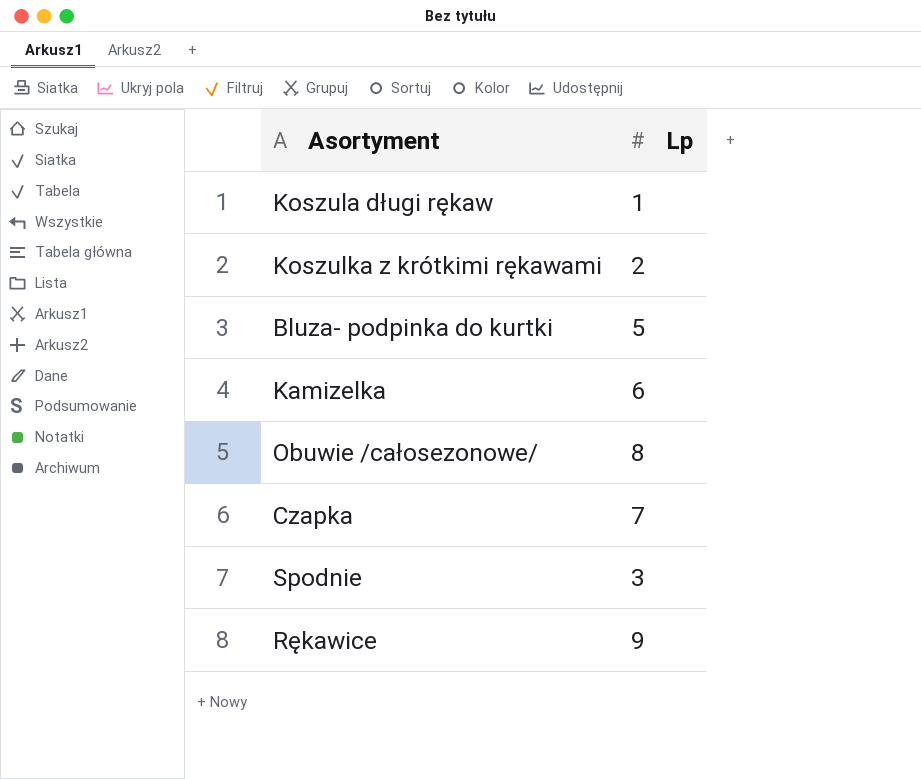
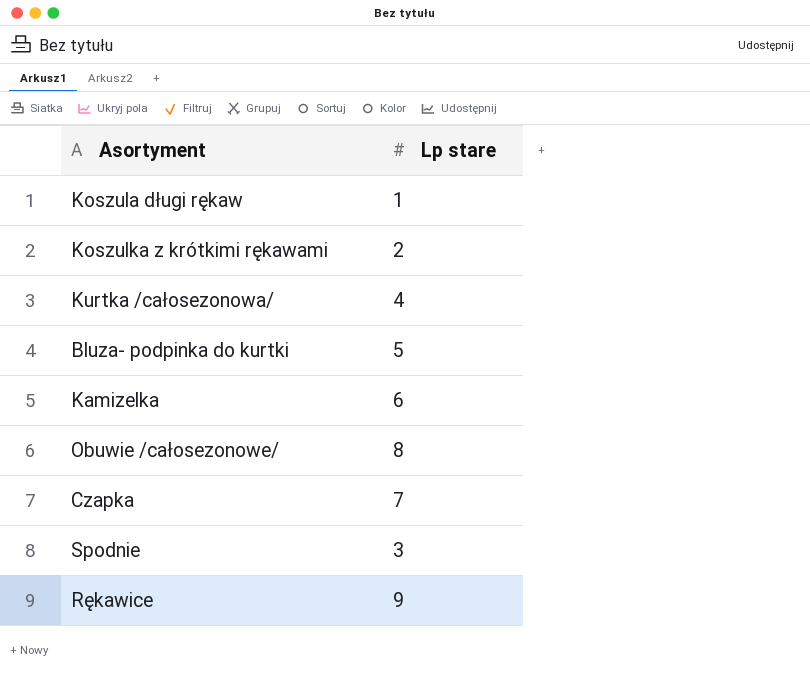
column name: Lp -> Lp stare
row Kurtka /całosezonowa/: none -> 4

